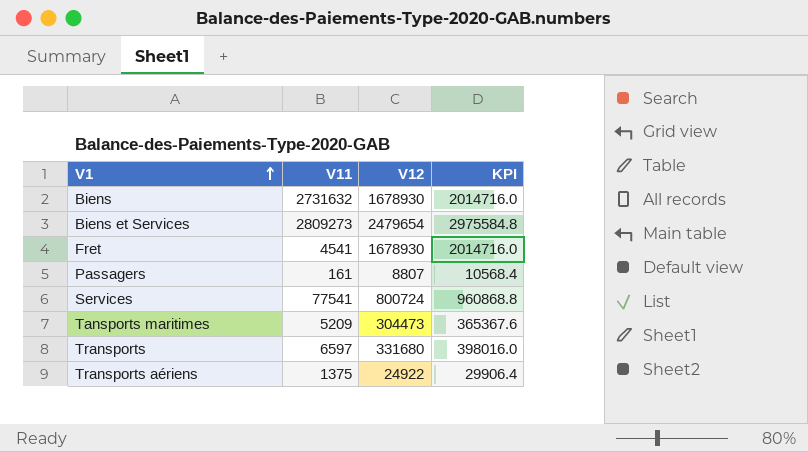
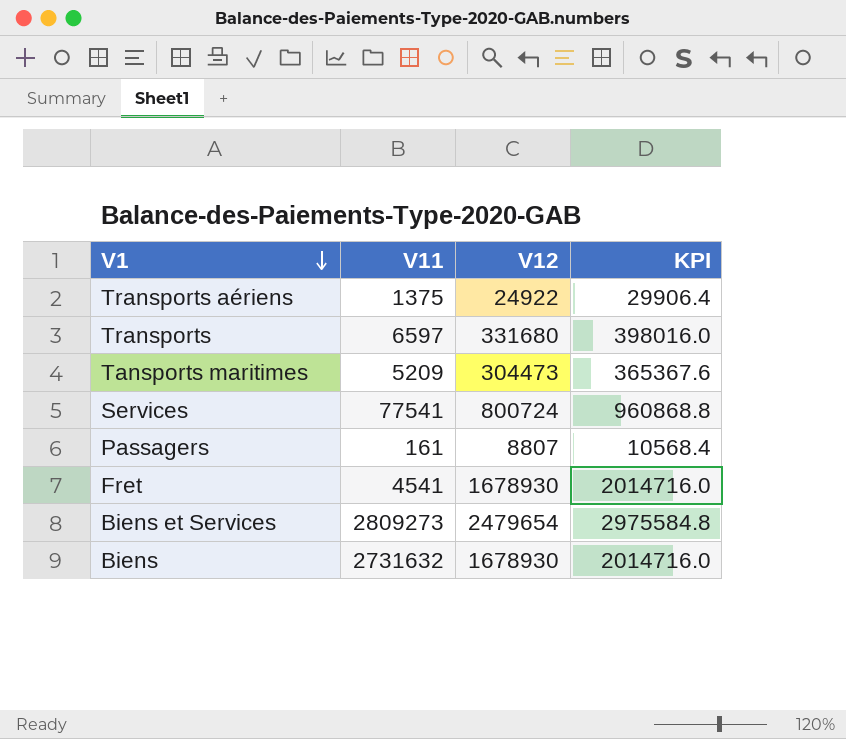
row order: V1 ascending -> V1 descending

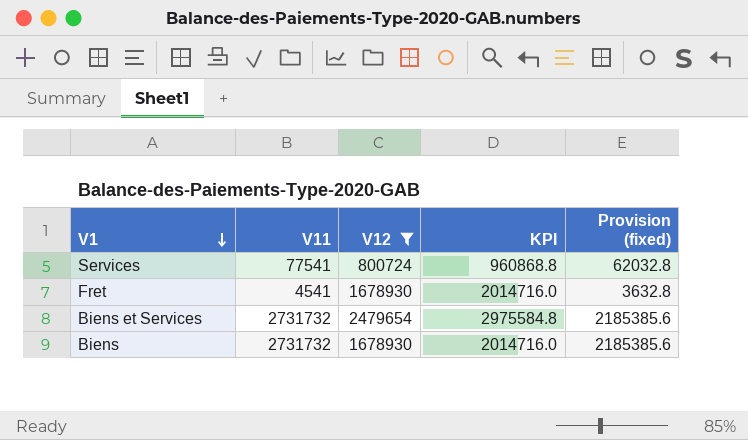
filter: none -> V12 >= 800724
column Provision (fixed) | formula: none -> [V11] * 0.8
Biens et Services | V11: 2809273 -> 2731732
Biens | V11: 2731632 -> 2731732

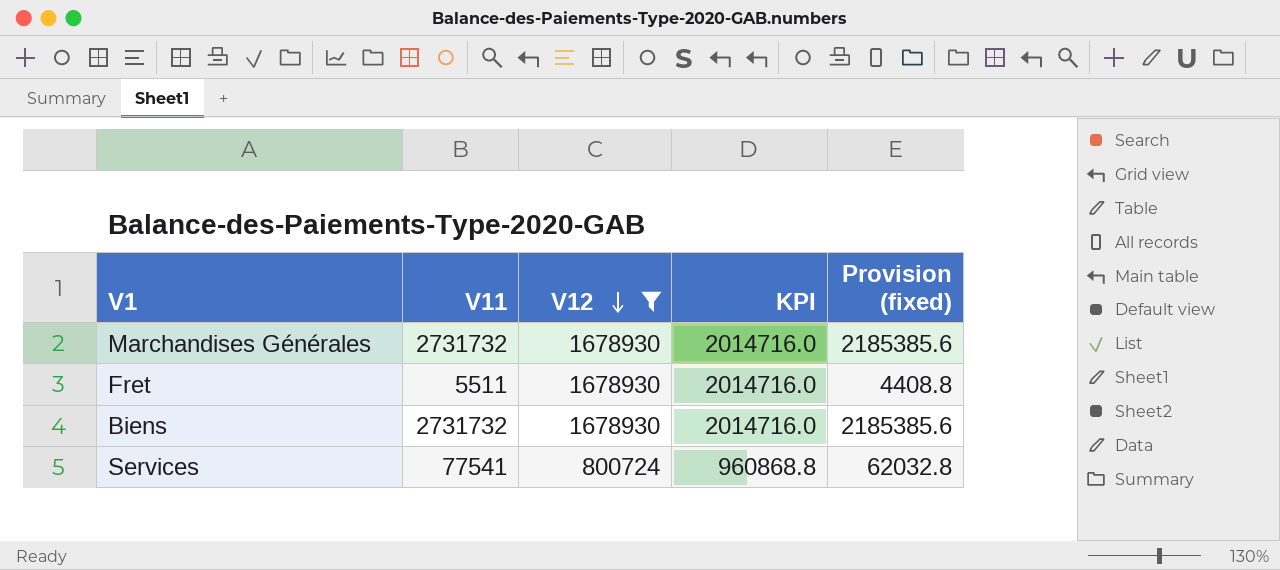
row order: V1 descending -> V12 descending
row Biens et Services: 2731732 | 2479654 | 2975584.8 | 2185385.6 -> none
row Marchandises Générales: none -> 2731732 | 1678930 | 2014716.0 | 2185385.6
Fret | V11: 4541 -> 5511
Fret | Provision (fixed): 3632.8 -> 4408.8

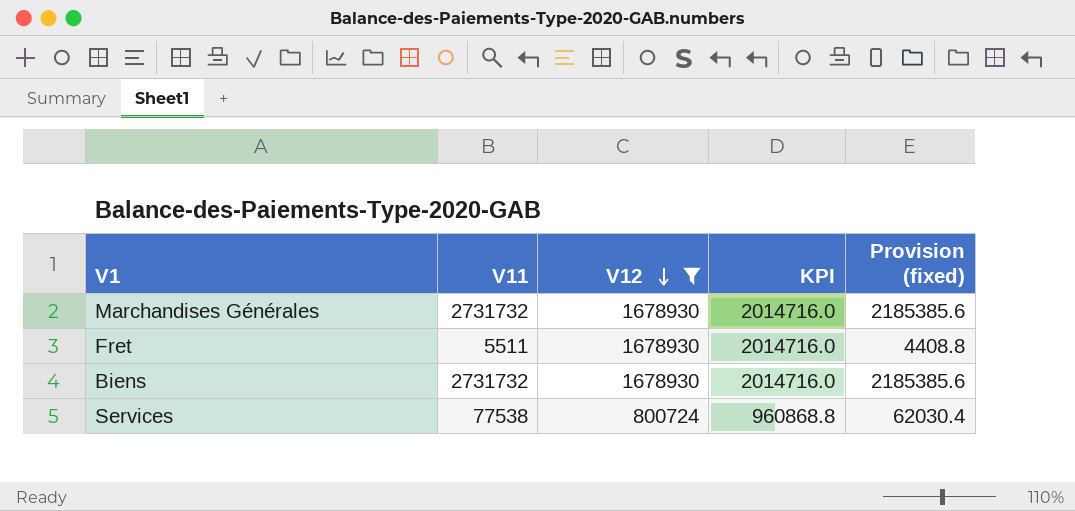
Services | V11: 77541 -> 77538
Services | Provision (fixed): 62032.8 -> 62030.4

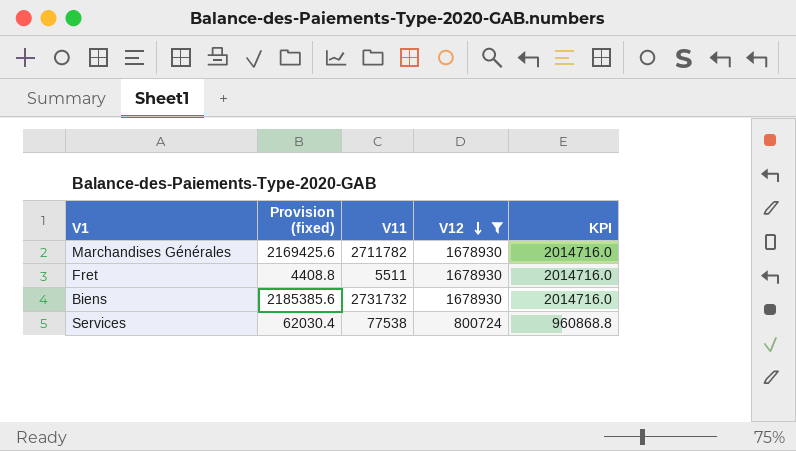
column Provision (fixed) | position: 5 -> 2
Marchandises Générales | Provision (fixed): 2185385.6 -> 2169425.6
Marchandises Générales | V11: 2731732 -> 2711782

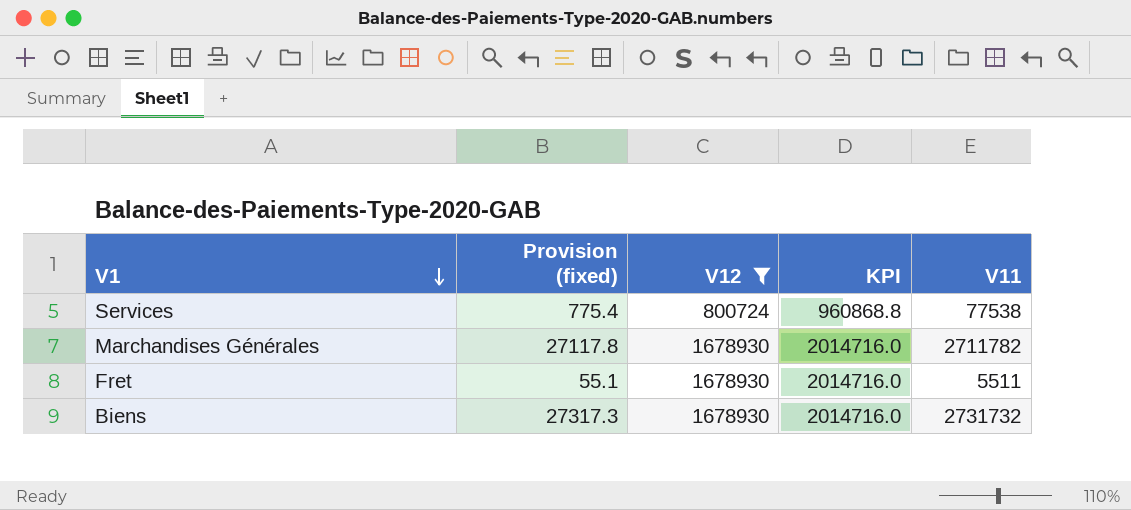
row order: V12 descending -> V1 descending
column Provision (fixed) | formula: [V11] * 0.8 -> [V11] * 0.01
column V11 | position: 3 -> 5

